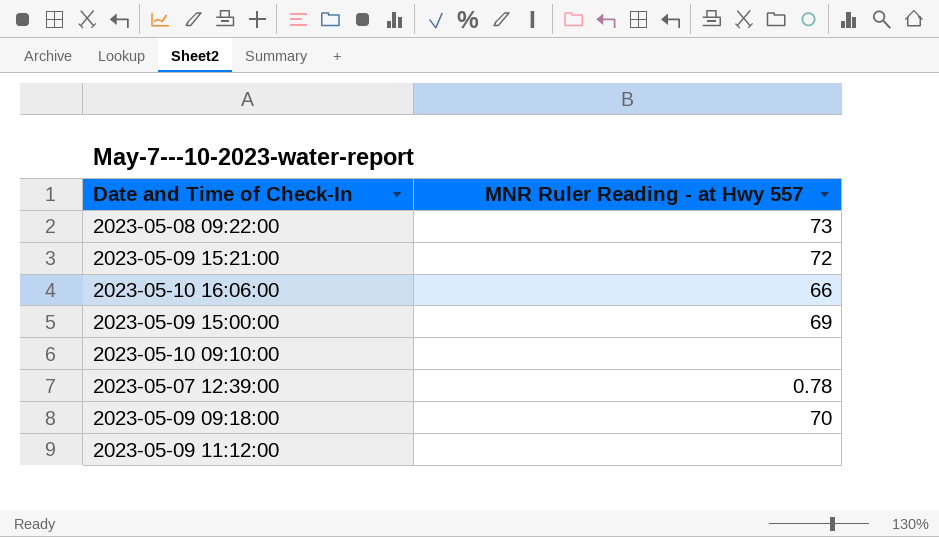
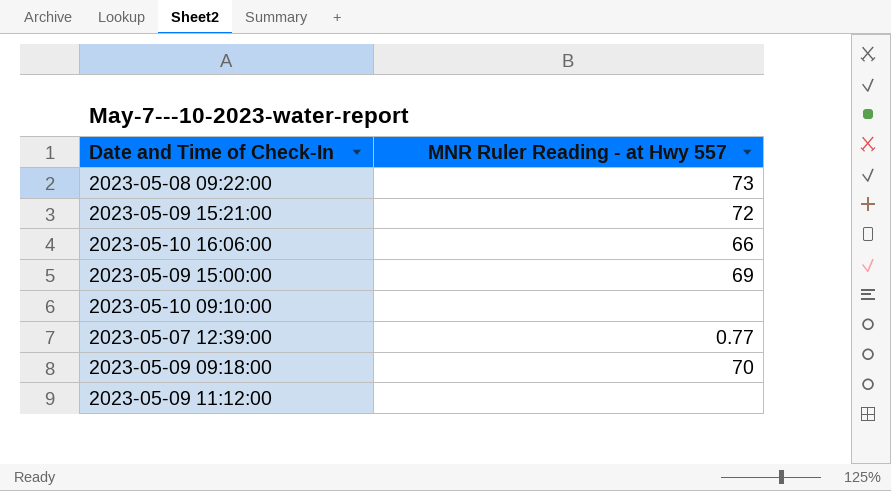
2023-05-07 12:39:00 | MNR Ruler Reading - at Hwy 557: 0.78 -> 0.77

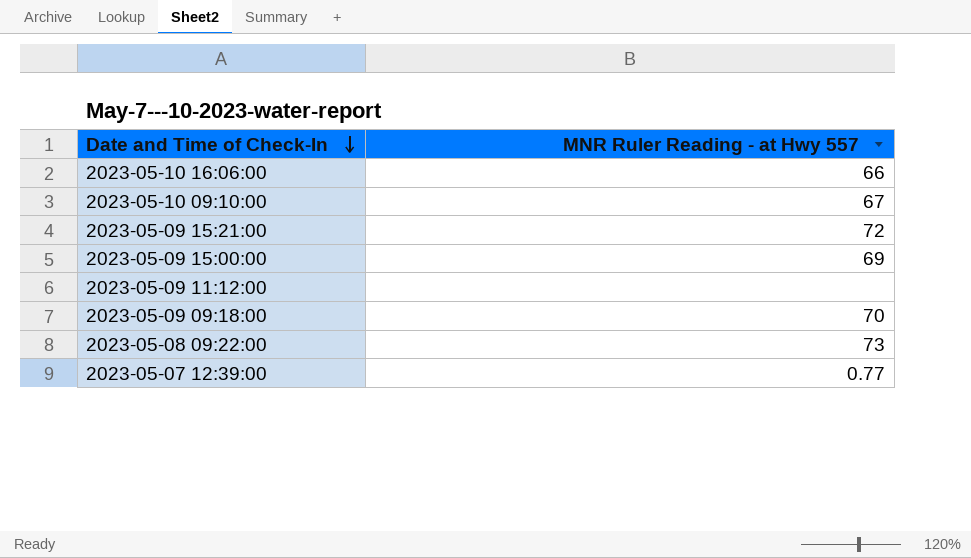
row order: none -> Date and Time of Check-In descending
2023-05-10 09:10:00 | MNR Ruler Reading - at Hwy 557: none -> 67

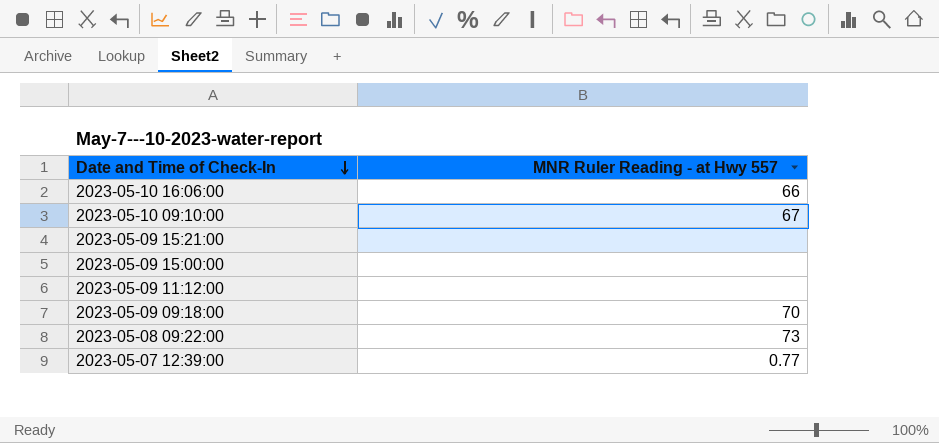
2023-05-09 15:21:00 | MNR Ruler Reading - at Hwy 557: 72 -> none
2023-05-09 15:00:00 | MNR Ruler Reading - at Hwy 557: 69 -> none

